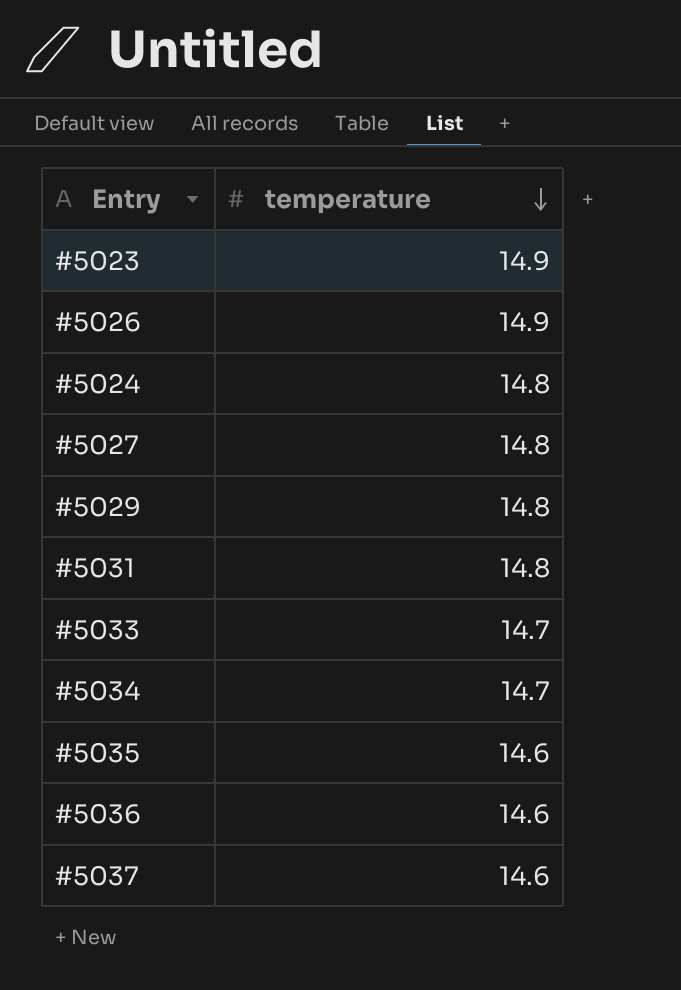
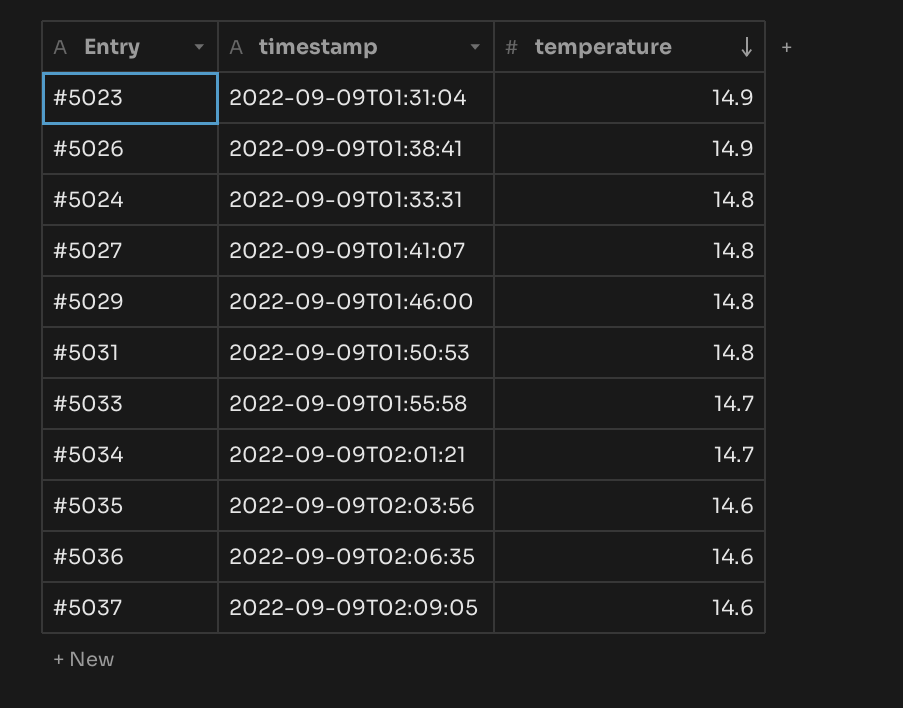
column timestamp | position: none -> 2

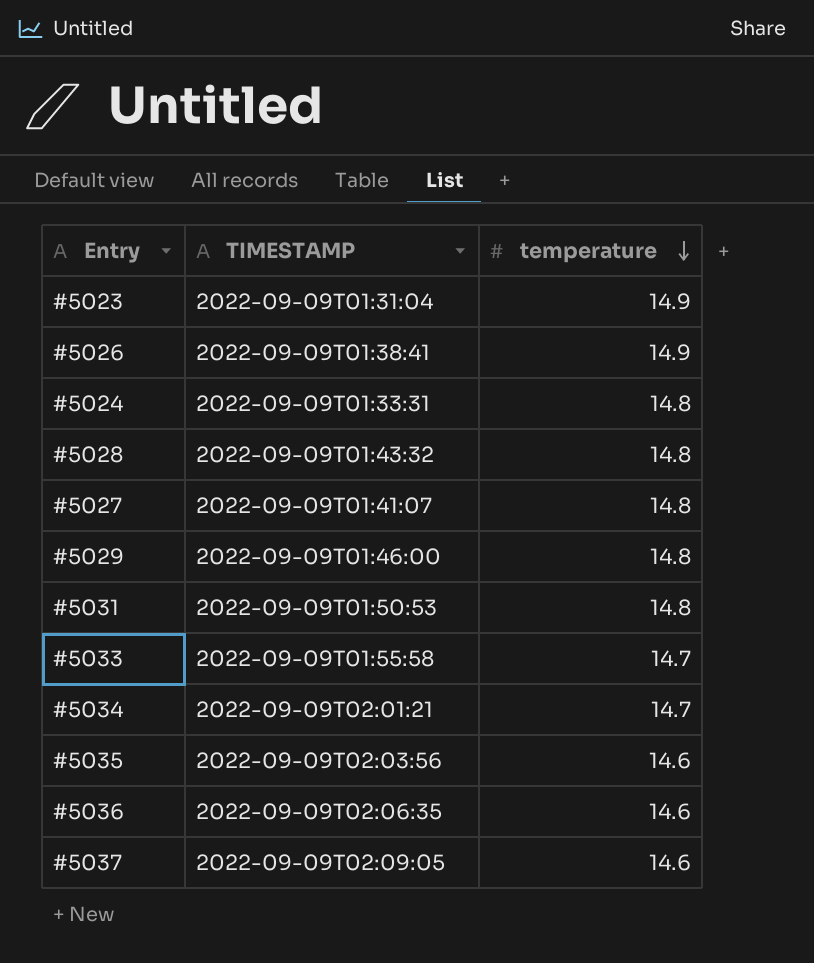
column name: timestamp -> TIMESTAMP
row #5028: none -> 2022-09-09T01:43:32 | 14.8

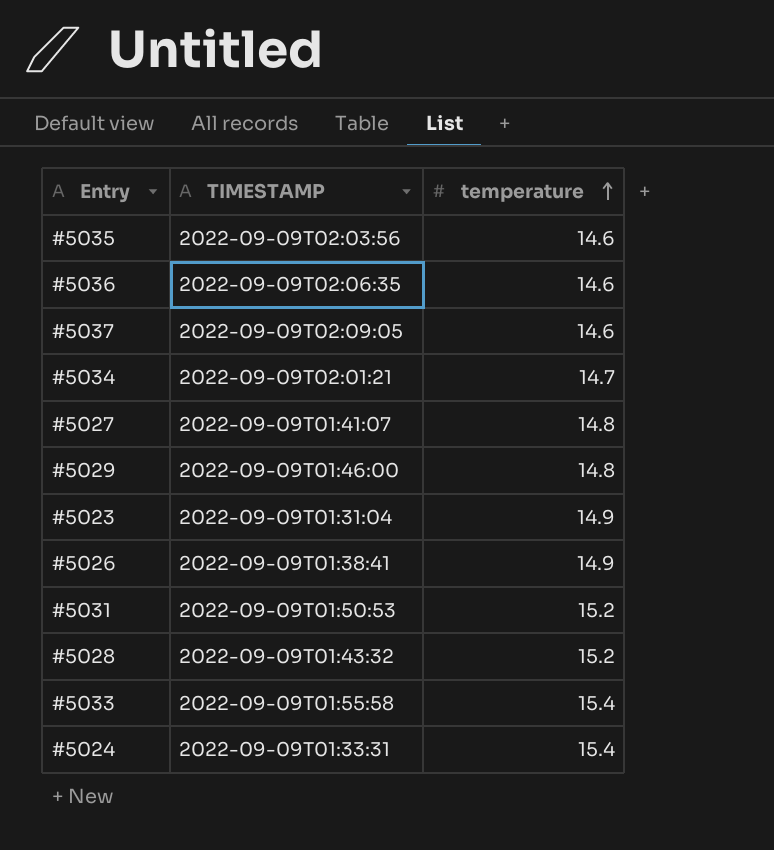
row order: temperature descending -> temperature ascending
#5031 | temperature: 14.8 -> 15.2
#5028 | temperature: 14.8 -> 15.2
#5033 | temperature: 14.7 -> 15.4
#5024 | temperature: 14.8 -> 15.4

